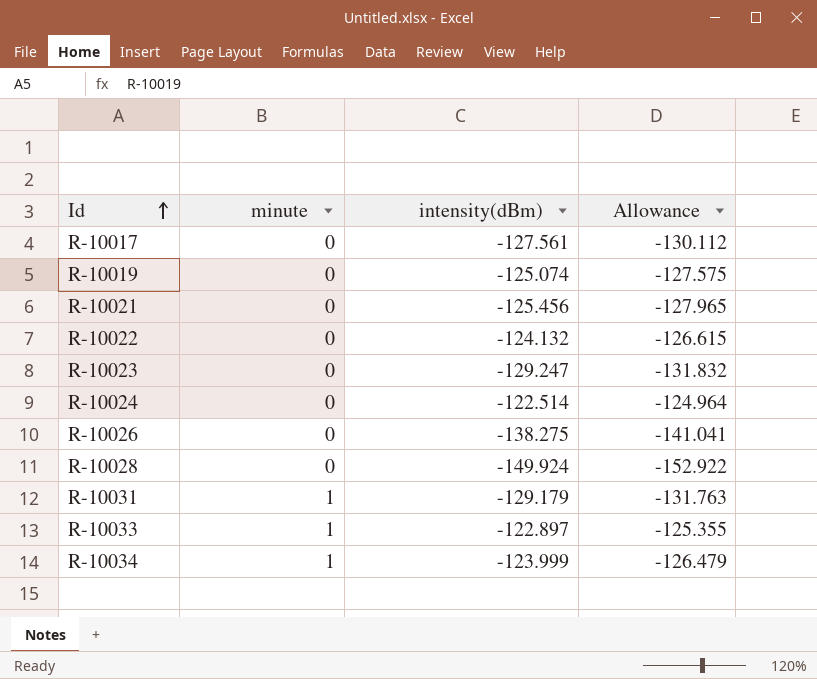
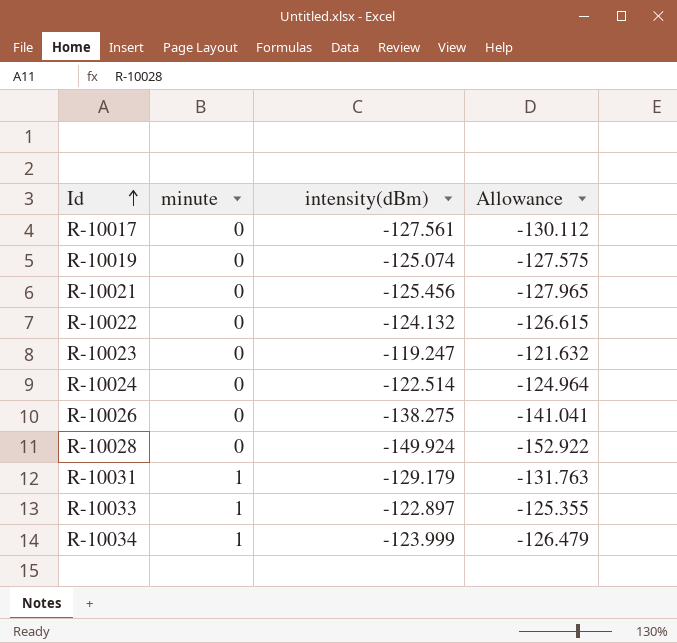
R-10023 | intensity(dBm): -129.247 -> -119.247
R-10023 | Allowance: -131.832 -> -121.632

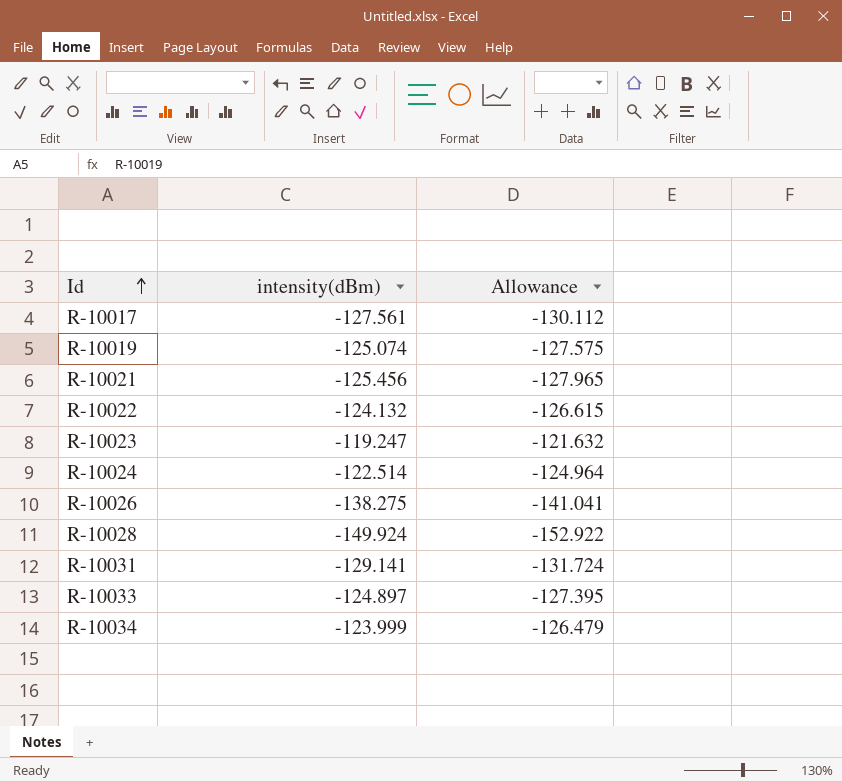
column minute | position: 2 -> none
R-10031 | intensity(dBm): -129.179 -> -129.141
R-10031 | Allowance: -131.763 -> -131.724
R-10033 | intensity(dBm): -122.897 -> -124.897
R-10033 | Allowance: -125.355 -> -127.395

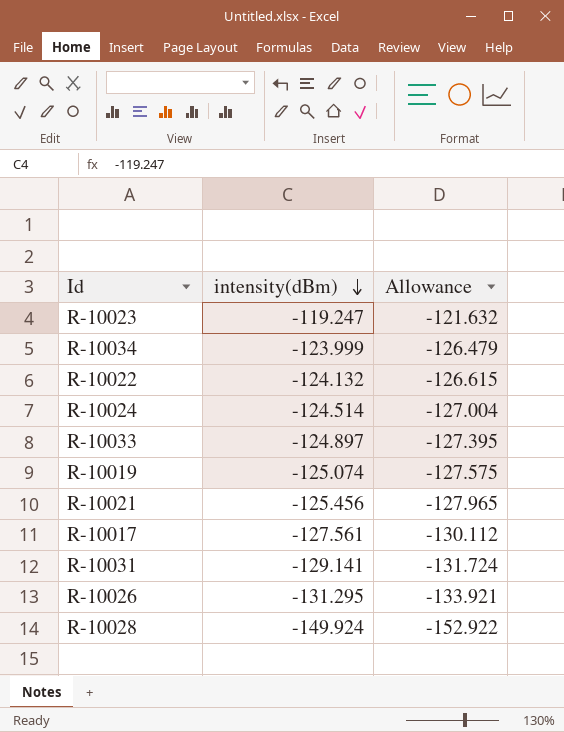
row order: Id ascending -> intensity(dBm) descending
R-10024 | intensity(dBm): -122.514 -> -124.514
R-10024 | Allowance: -124.964 -> -127.004
R-10026 | intensity(dBm): -138.275 -> -131.295
R-10026 | Allowance: -141.041 -> -133.921

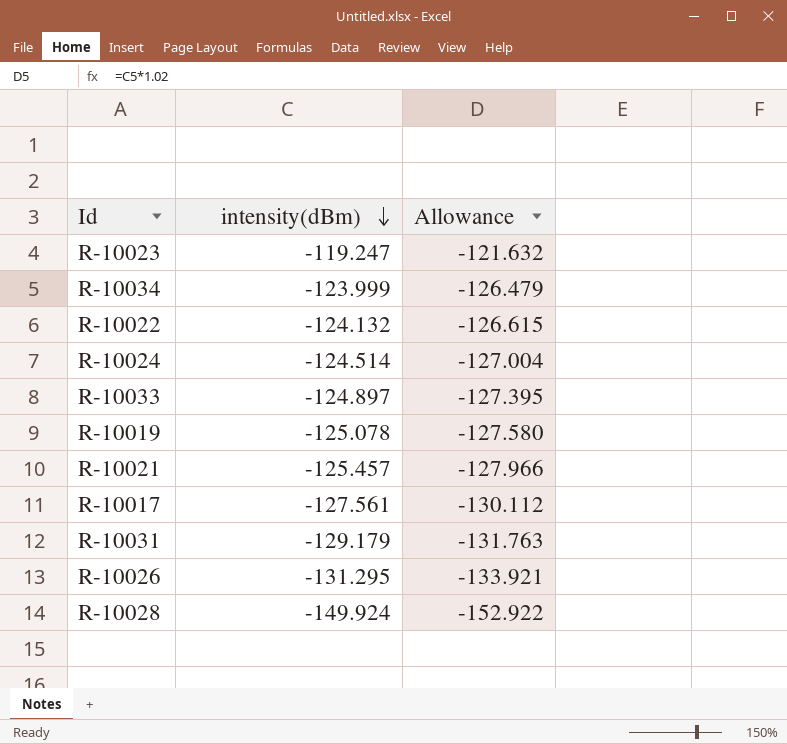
R-10019 | intensity(dBm): -125.074 -> -125.078
R-10019 | Allowance: -127.575 -> -127.580
R-10021 | intensity(dBm): -125.456 -> -125.457
R-10021 | Allowance: -127.965 -> -127.966
R-10031 | intensity(dBm): -129.141 -> -129.179
R-10031 | Allowance: -131.724 -> -131.763

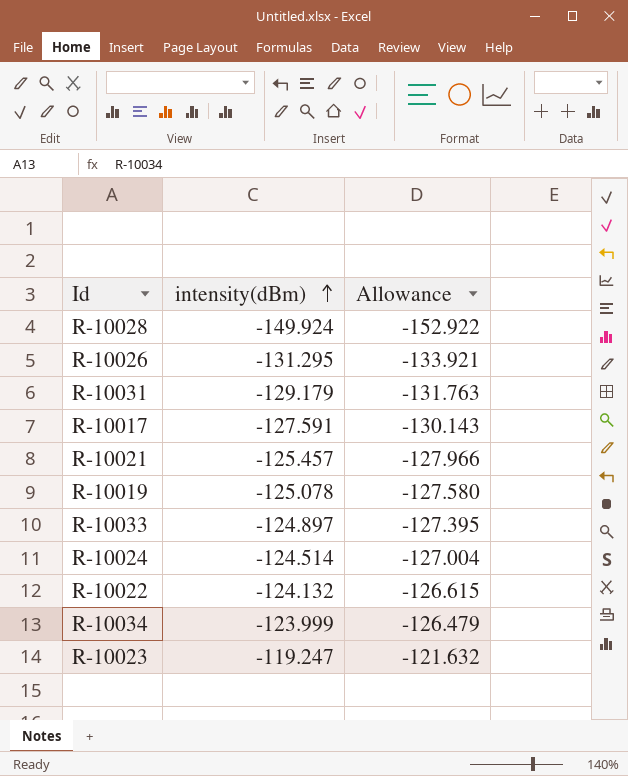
row order: intensity(dBm) descending -> intensity(dBm) ascending
R-10017 | intensity(dBm): -127.561 -> -127.591
R-10017 | Allowance: -130.112 -> -130.143

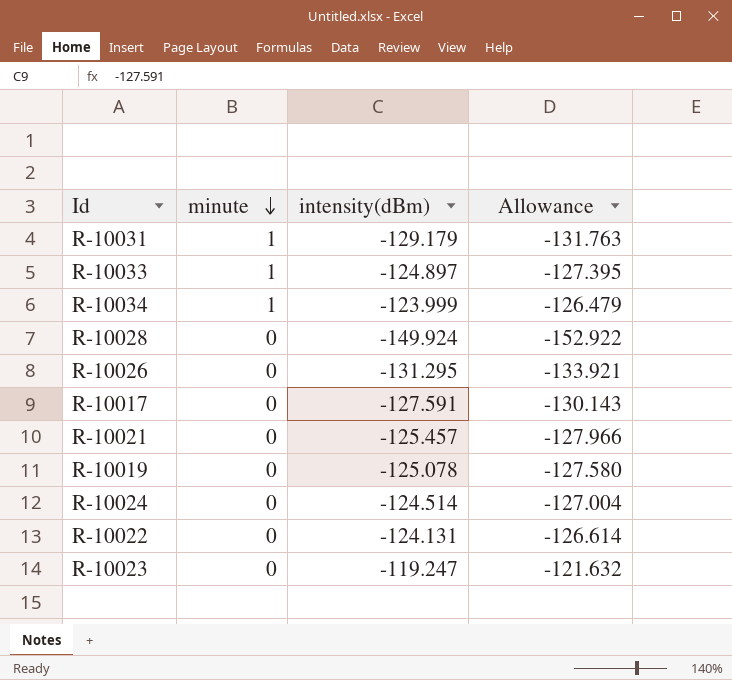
row order: intensity(dBm) ascending -> minute descending
column minute | position: none -> 2
R-10022 | intensity(dBm): -124.132 -> -124.131
R-10022 | Allowance: -126.615 -> -126.614

